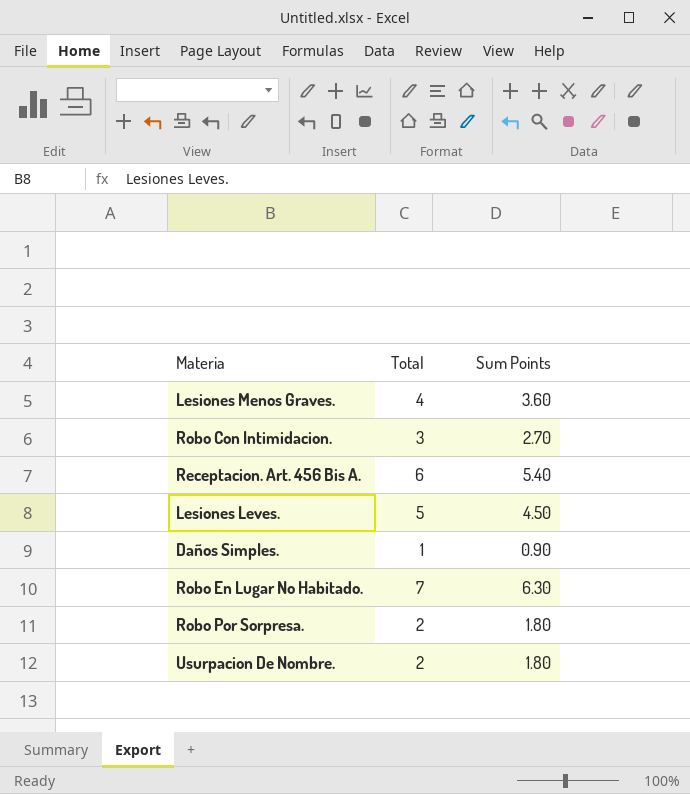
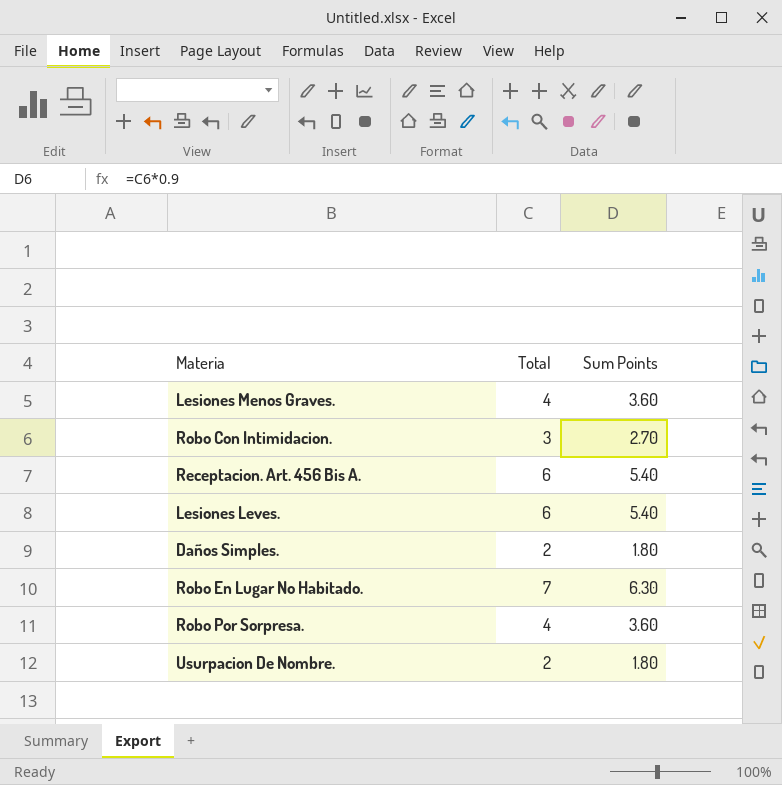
Lesiones Leves. | Total: 5 -> 6
Lesiones Leves. | Sum Points: 4.50 -> 5.40
Daños Simples. | Total: 1 -> 2
Daños Simples. | Sum Points: 0.90 -> 1.80
Robo Por Sorpresa. | Total: 2 -> 4
Robo Por Sorpresa. | Sum Points: 1.80 -> 3.60

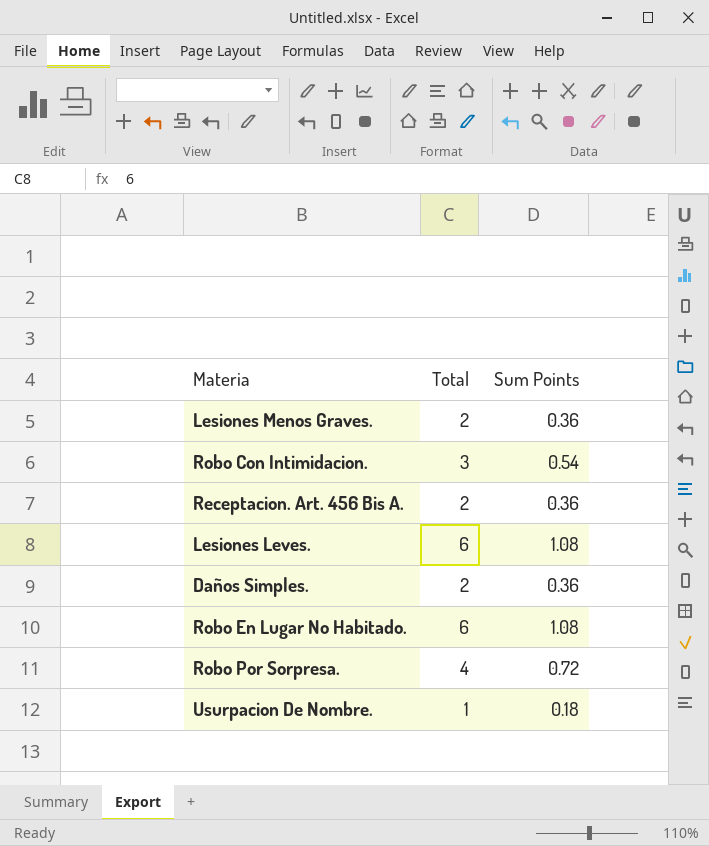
column Sum Points | formula: [Total] * 0.9 -> [Total] * 0.18
Lesiones Menos Graves. | Total: 4 -> 2
Receptacion. Art. 456 Bis A. | Total: 6 -> 2
Robo En Lugar No Habitado. | Total: 7 -> 6
Usurpacion De Nombre. | Total: 2 -> 1

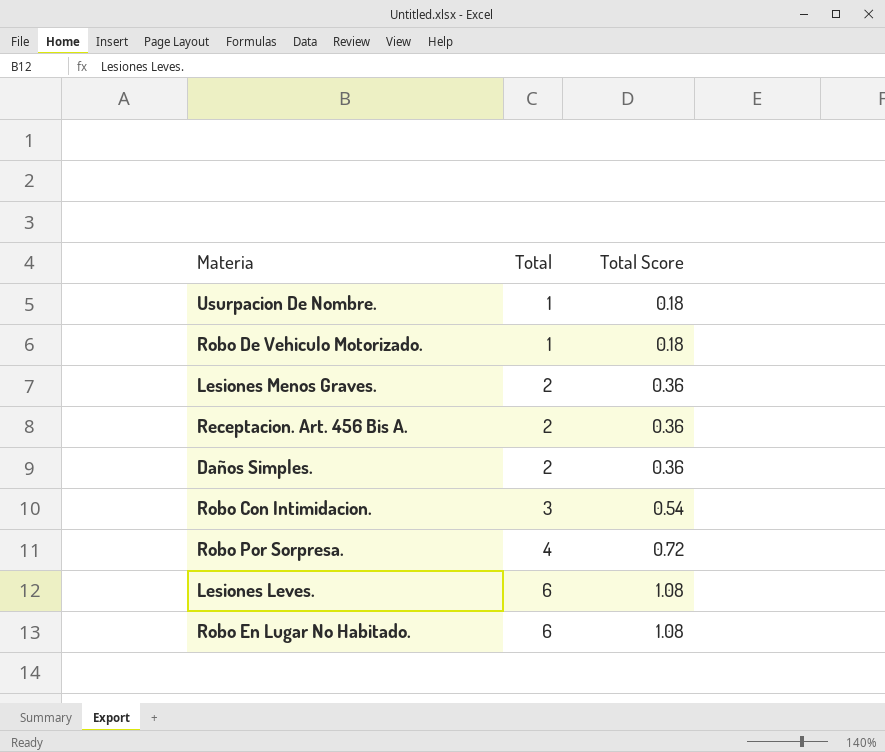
row order: none -> Total ascending
column name: Sum Points -> Total Score
row Robo De Vehiculo Motorizado.: none -> 1 | 0.18

